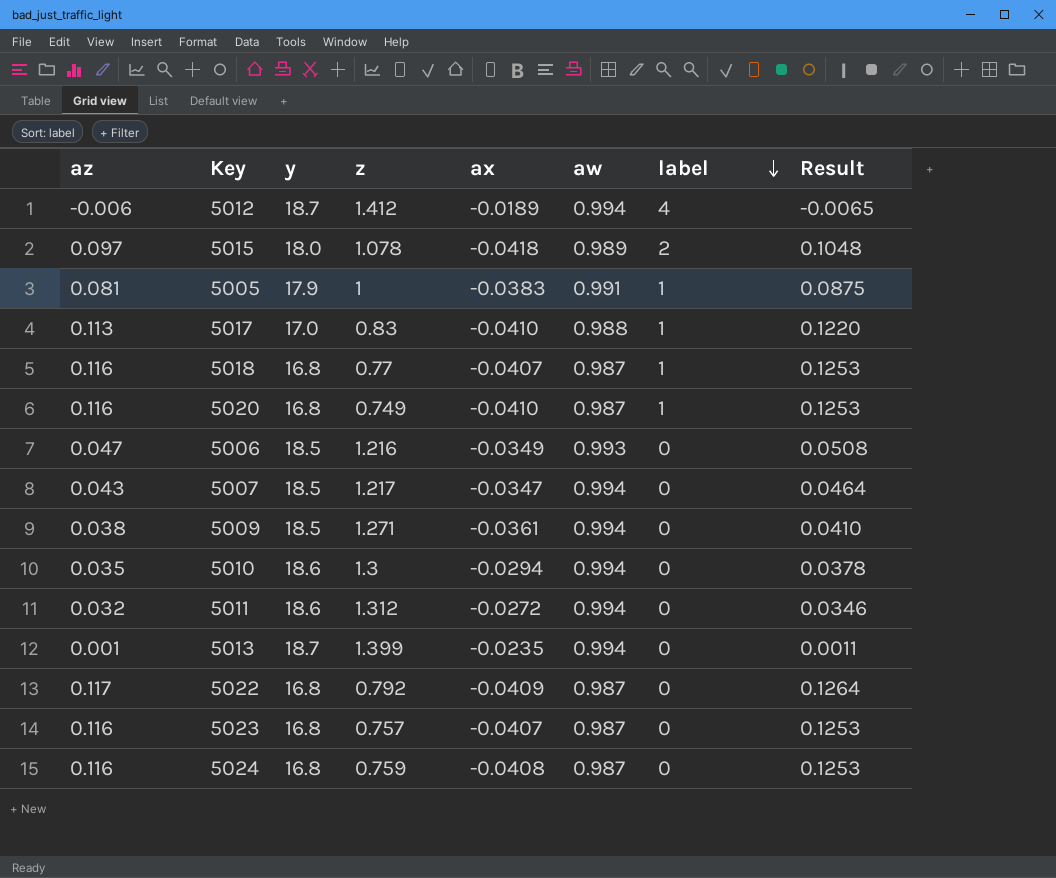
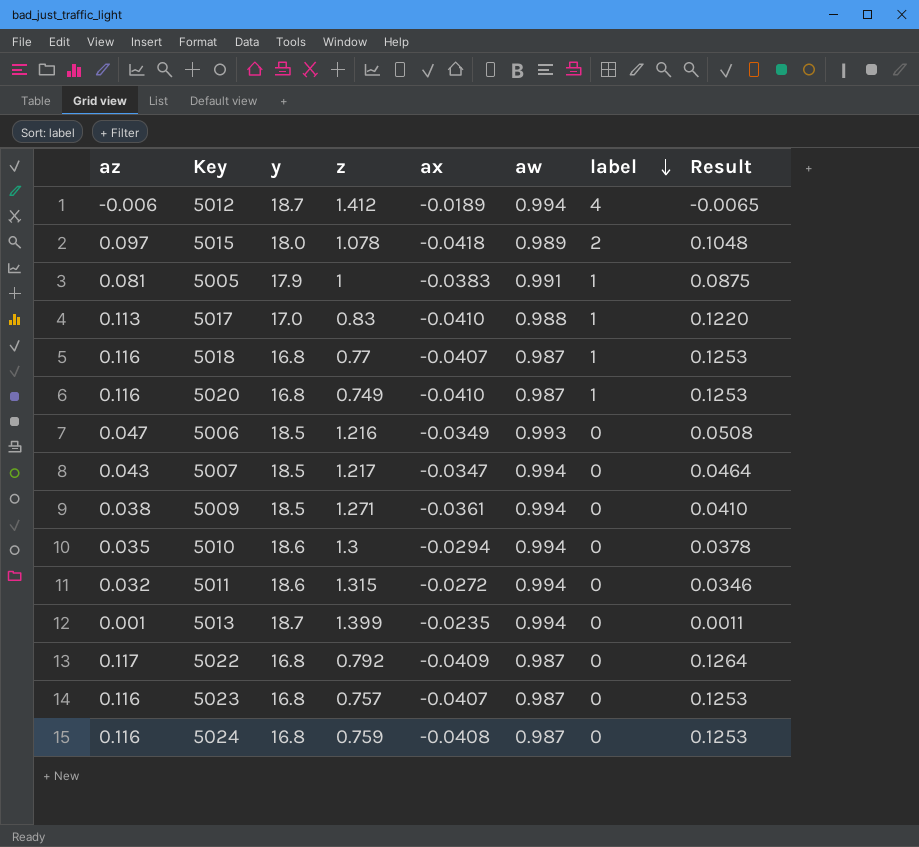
5011 | z: 1.312 -> 1.315

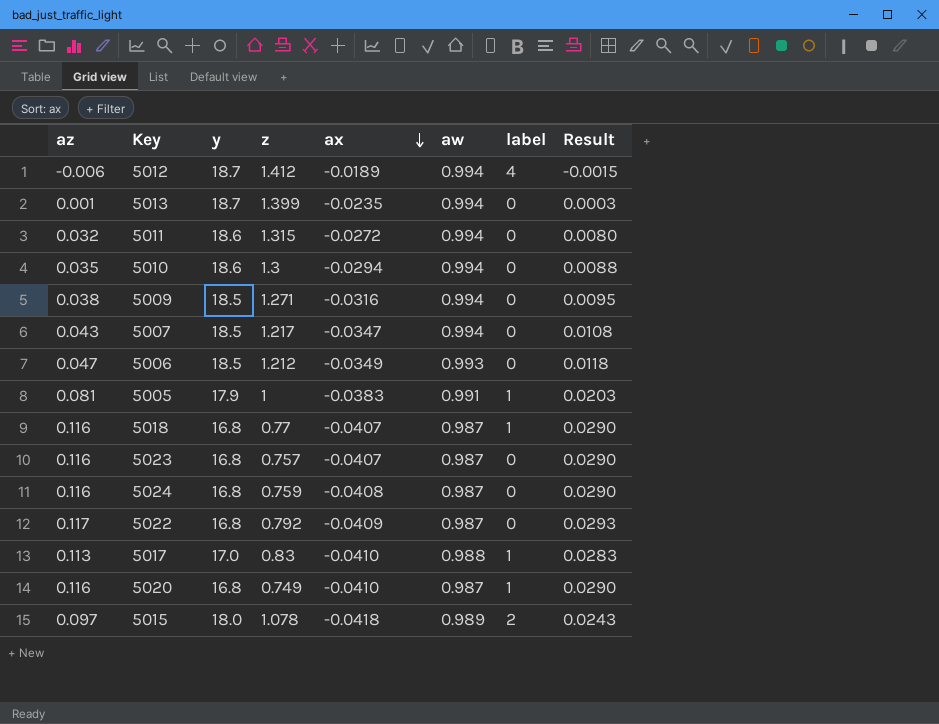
row order: label descending -> ax descending
column Result | formula: [az] * 1.08 -> [az] * 0.25
5009 | ax: -0.0361 -> -0.0316
5006 | z: 1.216 -> 1.212

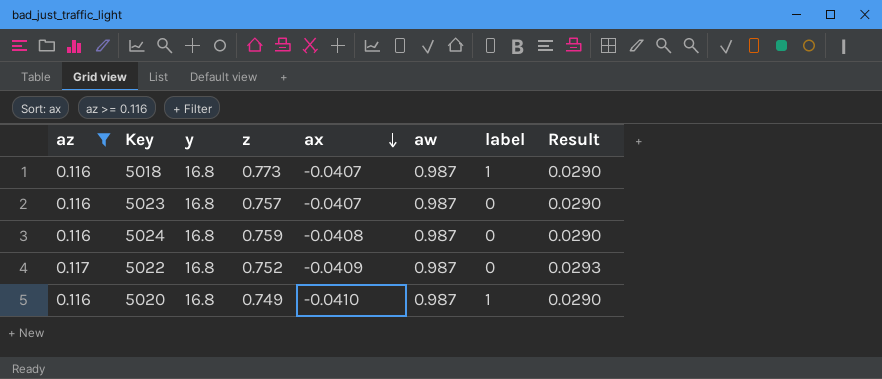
filter: none -> az >= 0.116
5018 | z: 0.77 -> 0.773
5022 | z: 0.792 -> 0.752

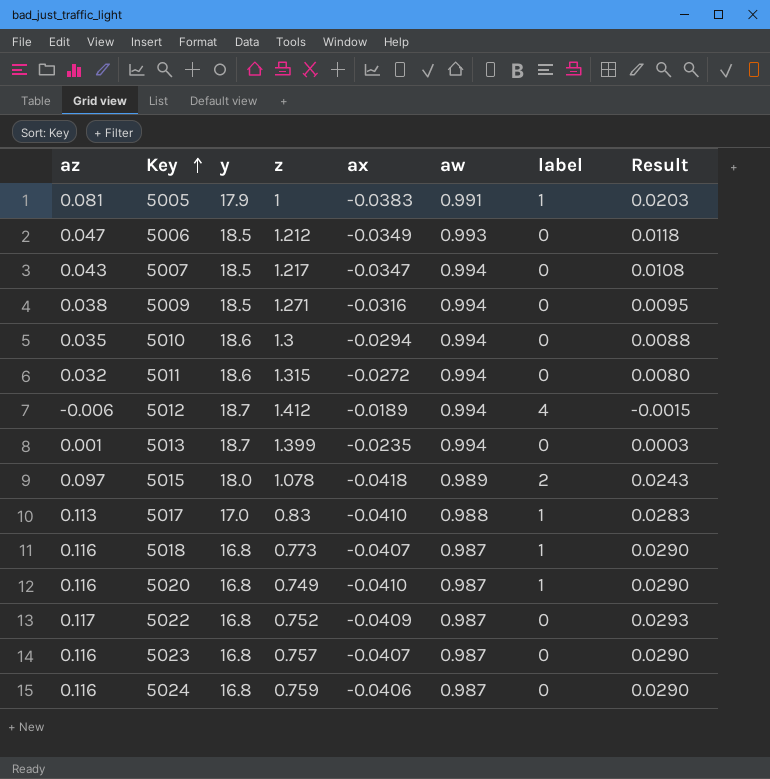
filter: az >= 0.116 -> none
row order: ax descending -> Key ascending
5024 | ax: -0.0408 -> -0.0406

